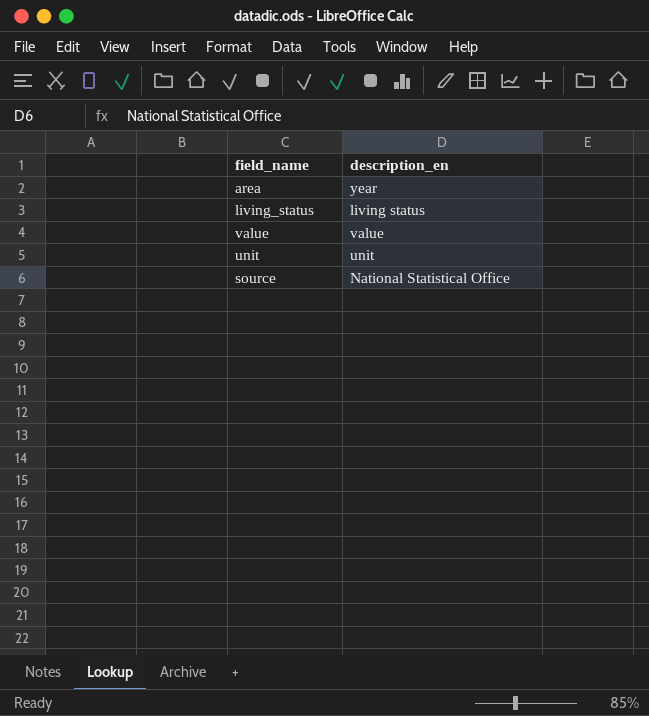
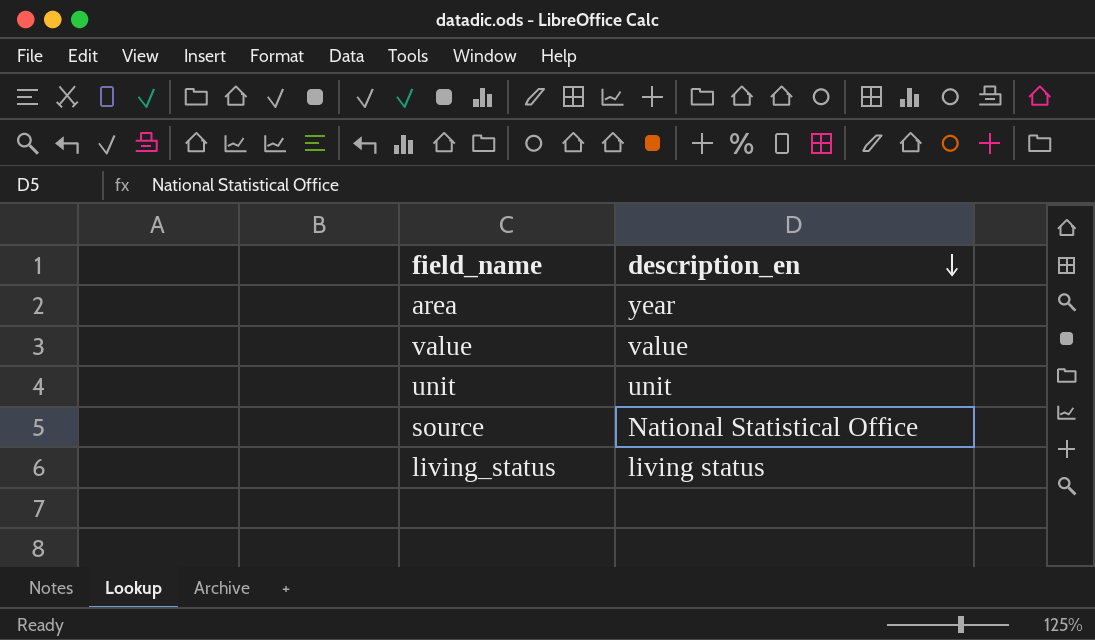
row order: none -> description_en descending

